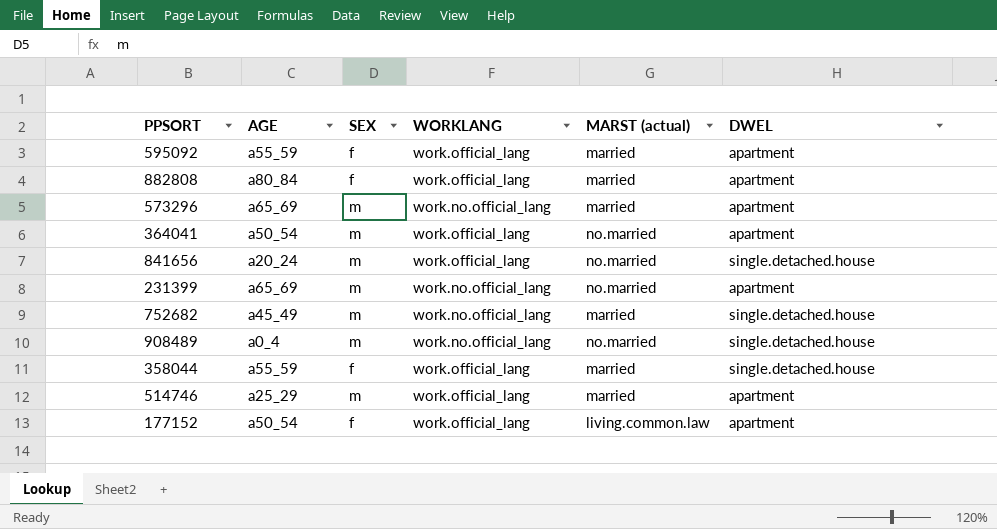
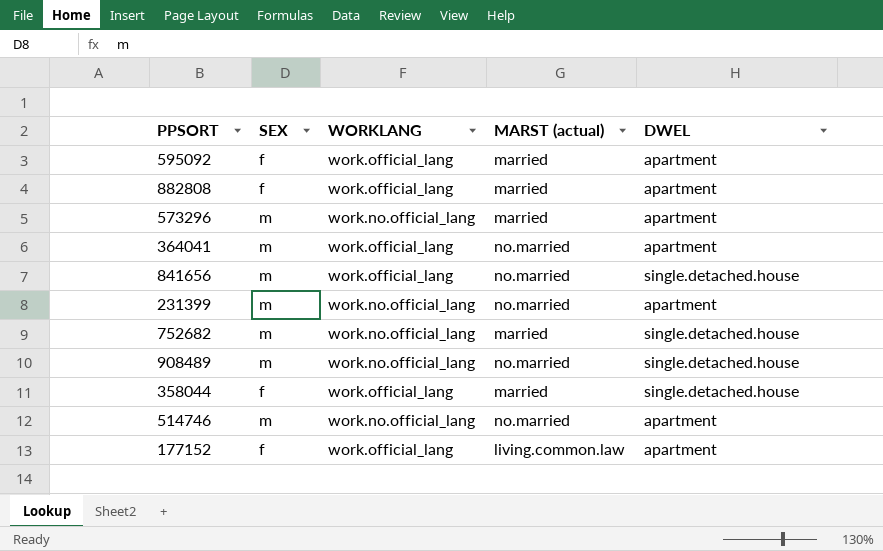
column AGE | position: 2 -> none
514746 | WORKLANG: work.official_lang -> work.no.official_lang
514746 | MARST (actual): married -> no.married

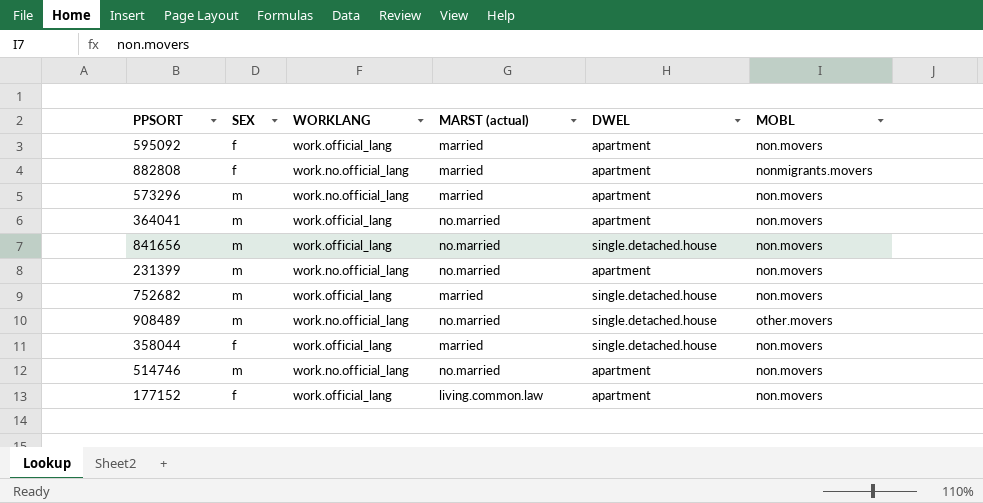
column MOBL | position: none -> 6
882808 | WORKLANG: work.official_lang -> work.no.official_lang
752682 | WORKLANG: work.no.official_lang -> work.official_lang

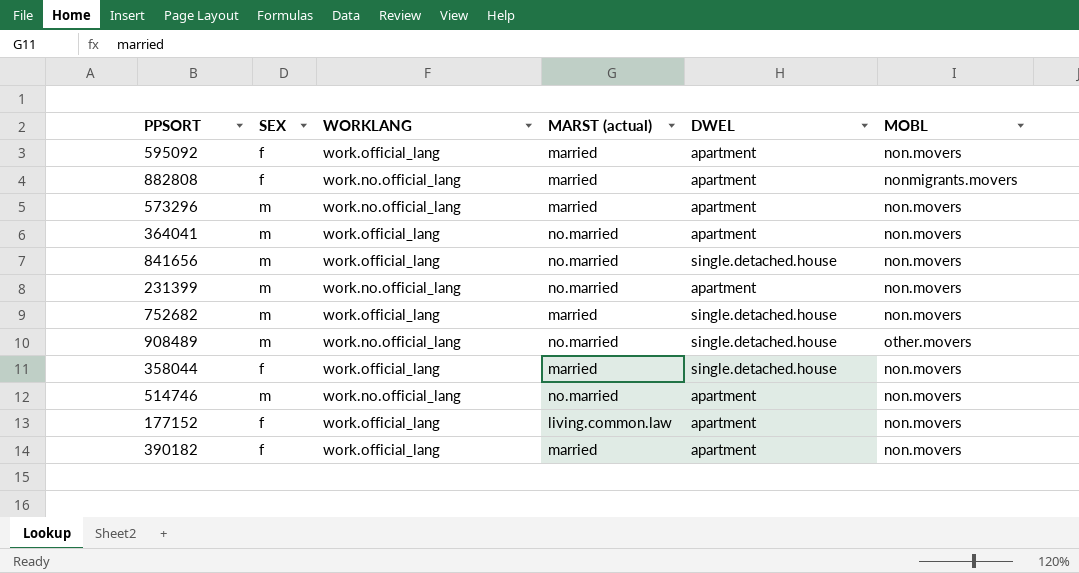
row 390182: none -> f | work.official_lang | married | apartment | non.movers

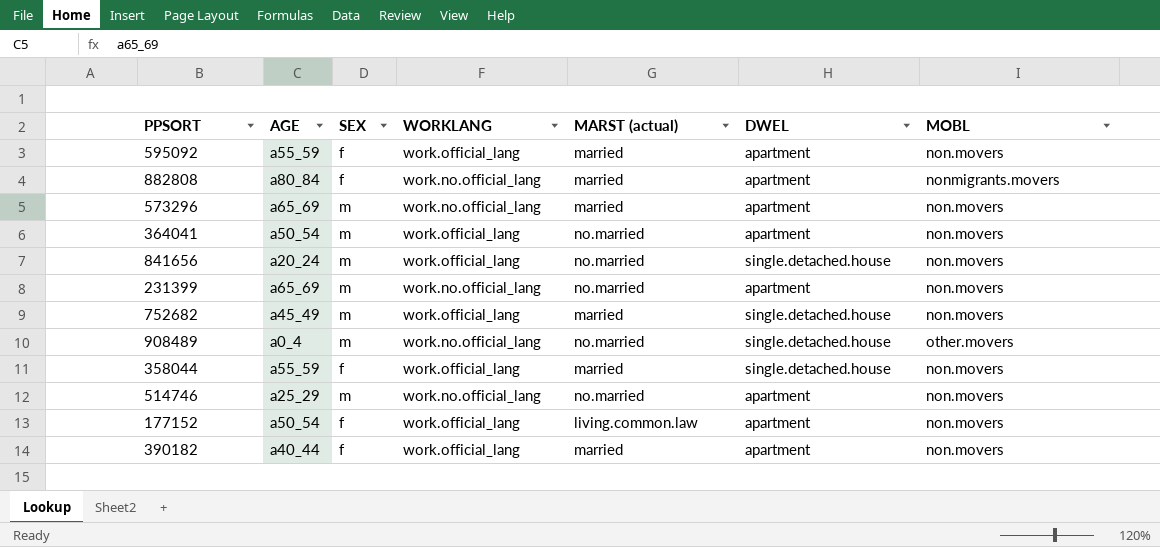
column AGE | position: none -> 2

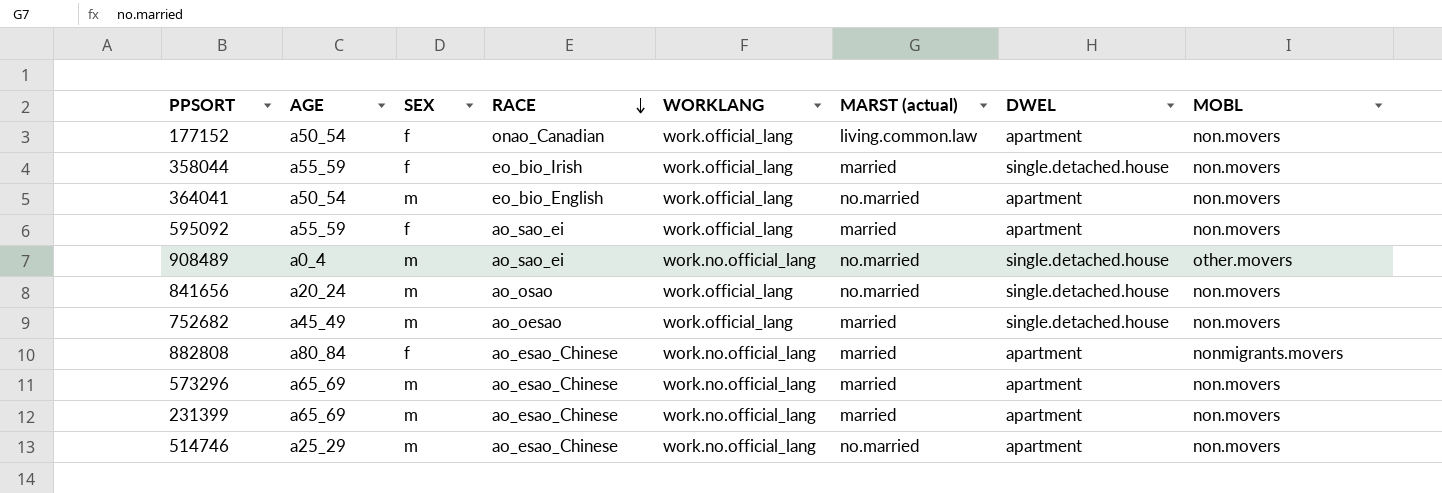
row order: none -> RACE descending
column RACE | position: none -> 4
row 390182: a40_44 | f | work.official_lang | married | apartment | non.movers -> none
231399 | MARST (actual): no.married -> married

